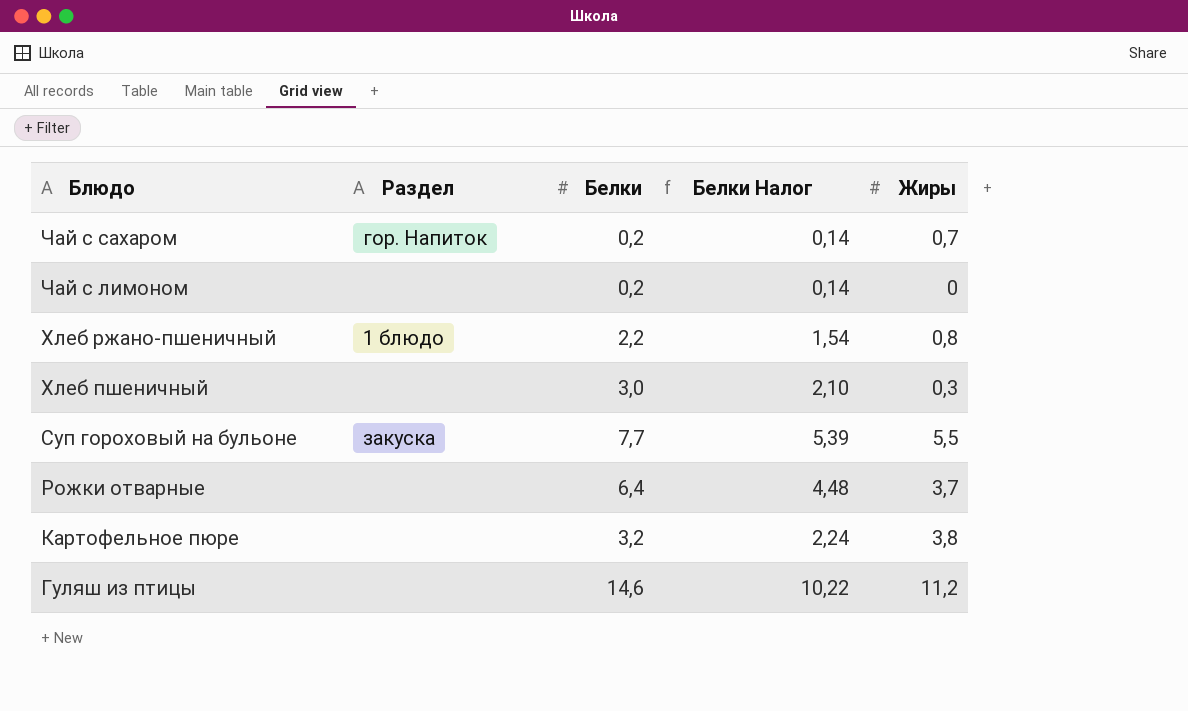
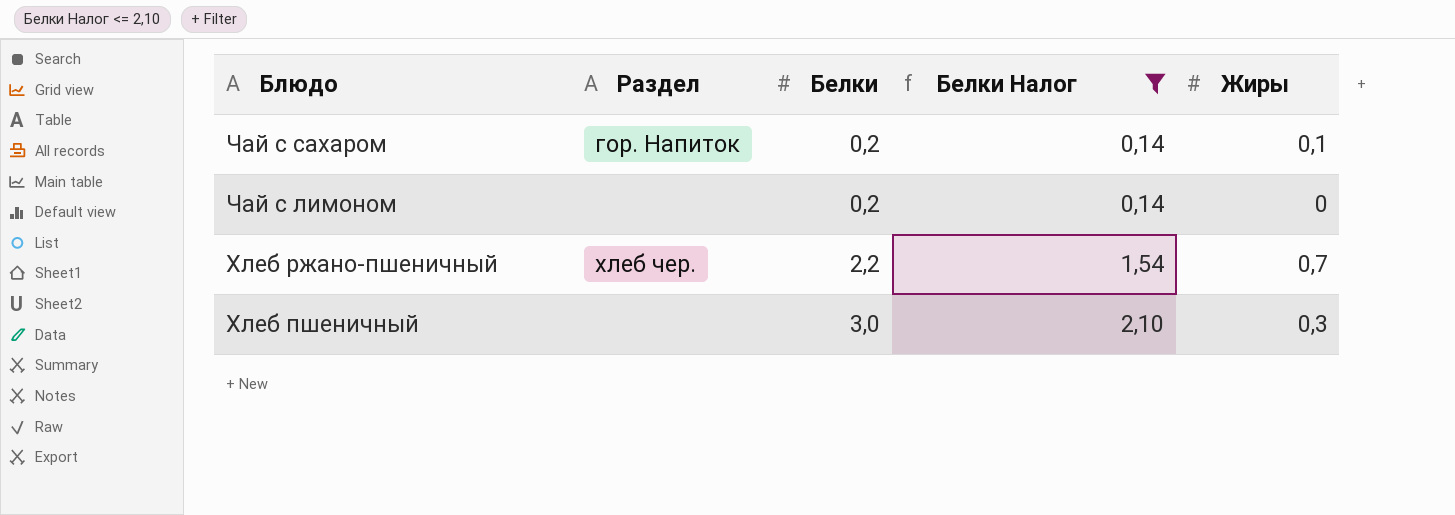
filter: none -> Белки Налог <= 2,10
Чай с сахаром | Жиры: 0,7 -> 0,1
Хлеб ржано-пшеничный | Раздел: 1 блюдо -> хлеб чер.
Хлеб ржано-пшеничный | Жиры: 0,8 -> 0,7

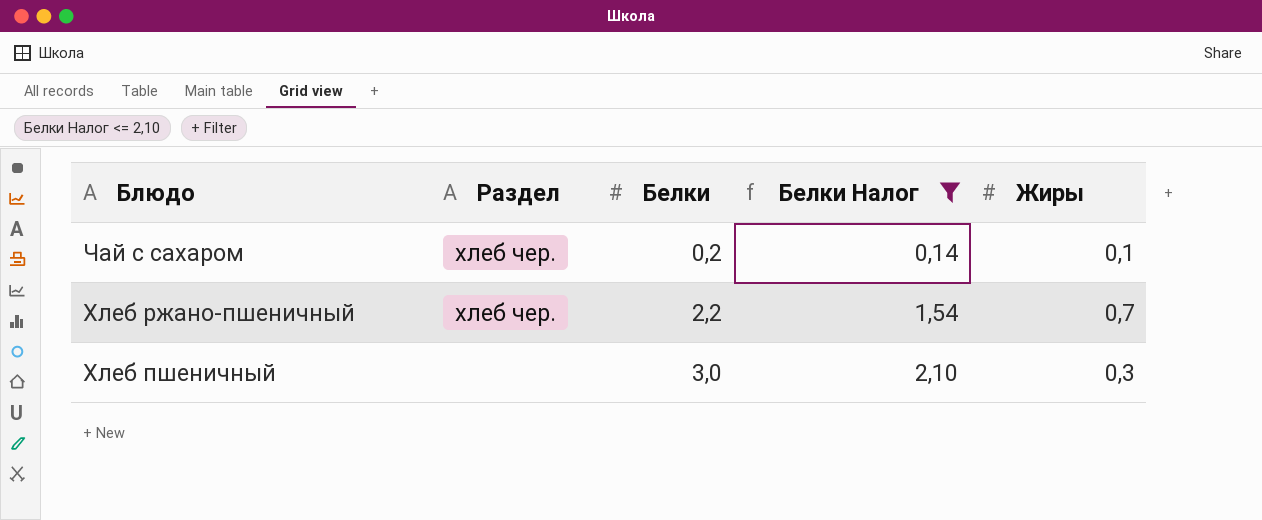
row Чай с лимоном: none | 0,2 | 0,14 | 0 -> none
Чай с сахаром | Раздел: гор. Напиток -> хлеб чер.

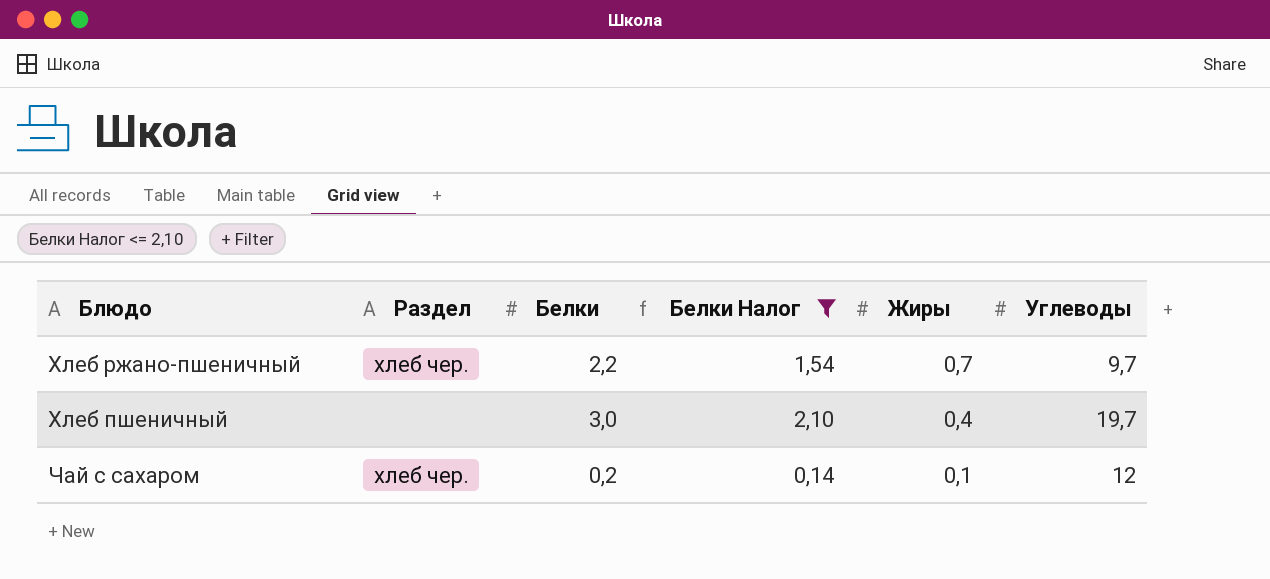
row order: Блюдо descending -> Жиры descending
column Углеводы | position: none -> 6
Хлеб пшеничный | Жиры: 0,3 -> 0,4

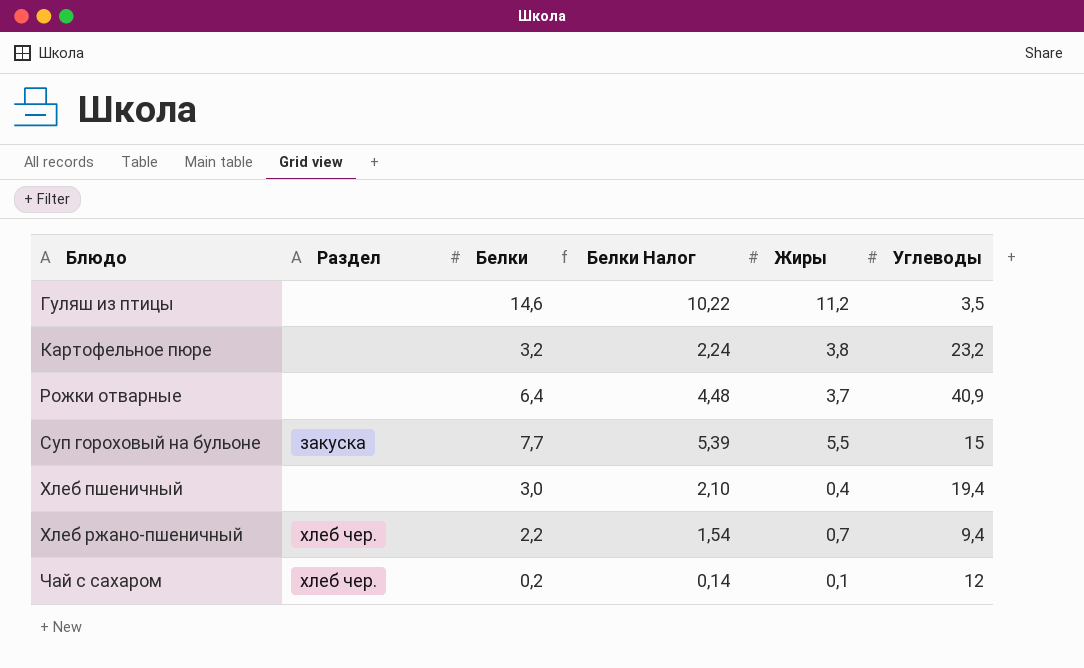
filter: Белки Налог <= 2,10 -> none
row order: Жиры descending -> Блюдо ascending
Хлеб пшеничный | Углеводы: 19,7 -> 19,4
Хлеб ржано-пшеничный | Углеводы: 9,7 -> 9,4

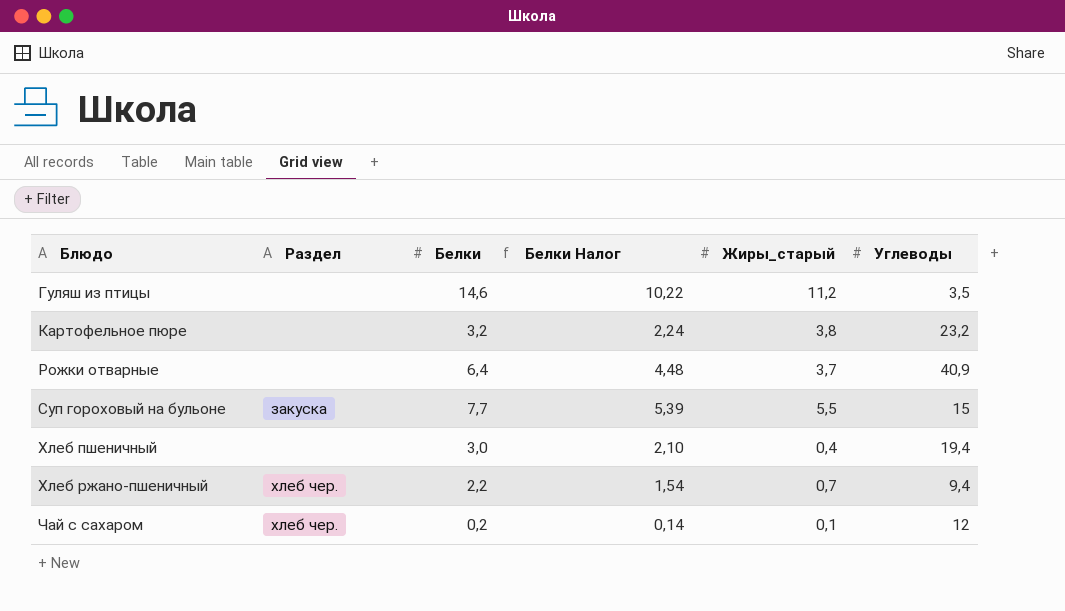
column name: Жиры -> Жиры_старый

